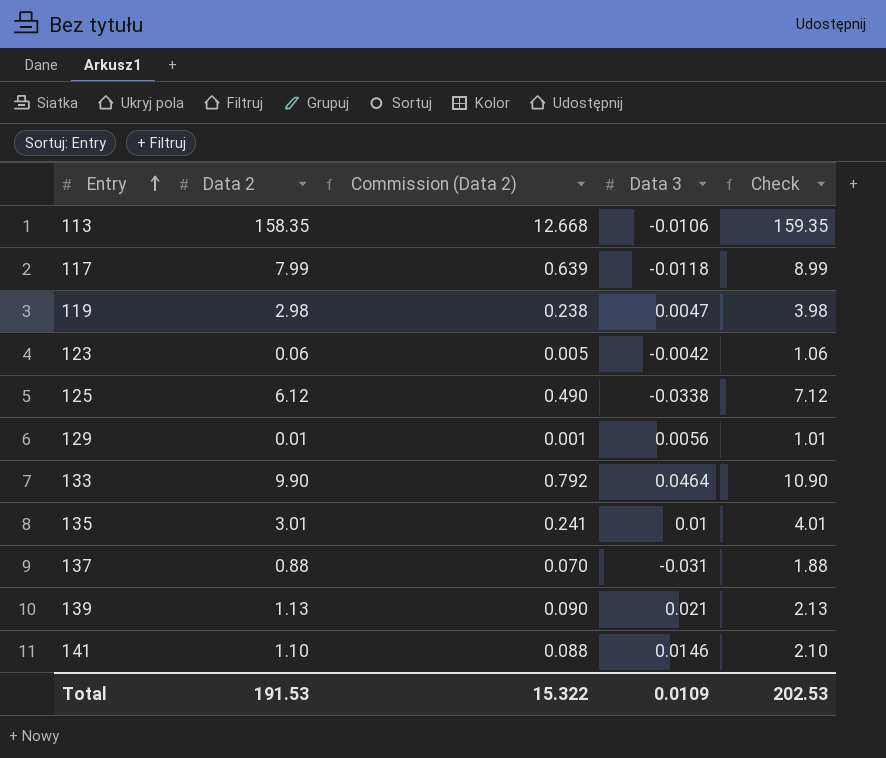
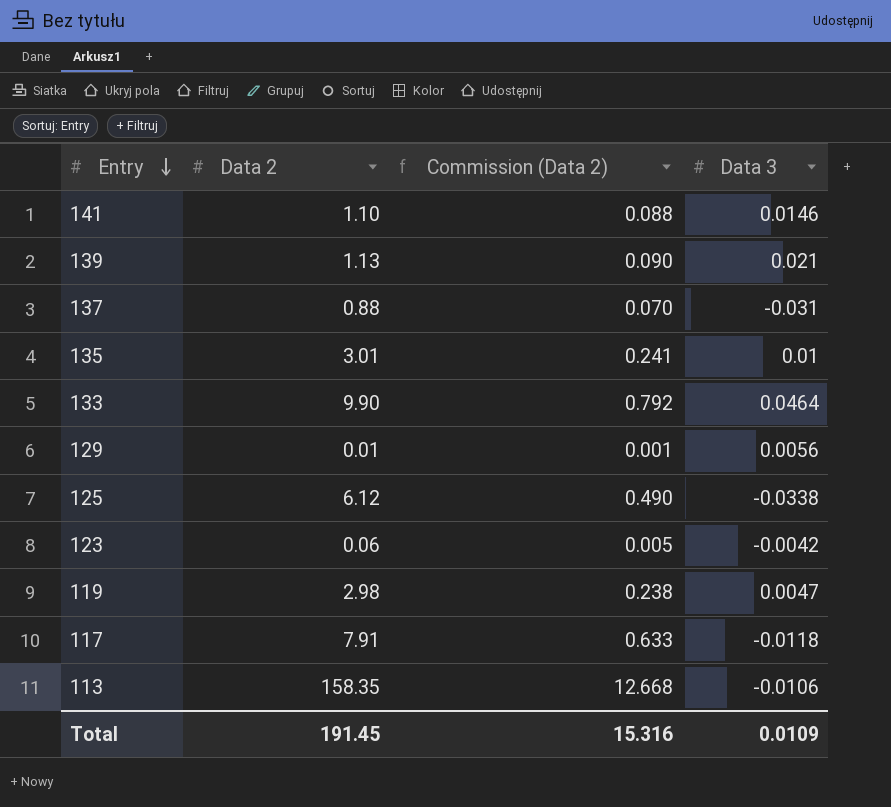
row order: Entry ascending -> Entry descending
column Check | formula: [Data 2] + 1 -> none
117 | Data 2: 7.99 -> 7.91
117 | Commission (Data 2): 0.639 -> 0.633
Total | Data 2: 191.53 -> 191.45
Total | Commission (Data 2): 15.322 -> 15.316

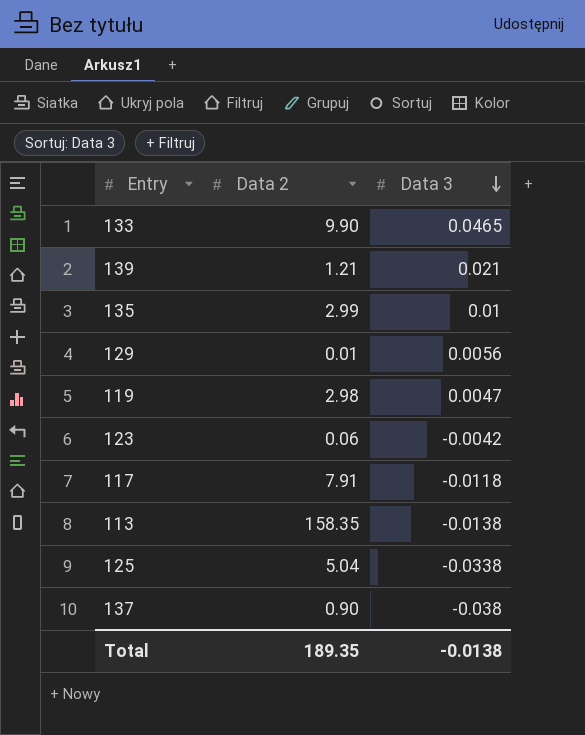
row order: Entry descending -> Data 3 descending
column Commission (Data 2) | formula: [Data 2] * 0.08 -> none
row 141: 1.10 | 0.088 | 0.0146 -> none
133 | Data 3: 0.0464 -> 0.0465
139 | Data 2: 1.13 -> 1.21
135 | Data 2: 3.01 -> 2.99
113 | Data 3: -0.0106 -> -0.0138
125 | Data 2: 6.12 -> 5.04
137 | Data 2: 0.88 -> 0.90
137 | Data 3: -0.031 -> -0.038
Total | Data 2: 191.45 -> 189.35
Total | Data 3: 0.0109 -> -0.0138

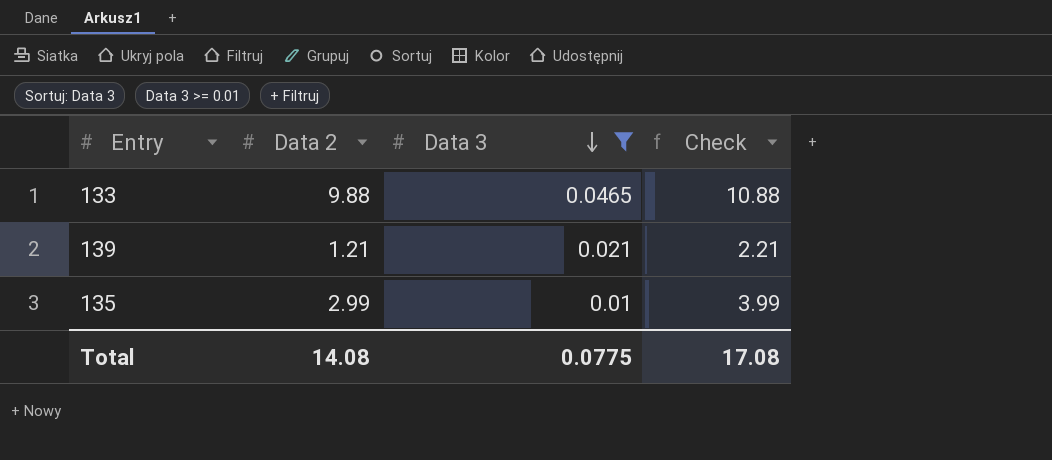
filter: none -> Data 3 >= 0.01
column Check | formula: none -> [Data 2] + 1
133 | Data 2: 9.90 -> 9.88
Total | Data 2: 189.35 -> 14.08
Total | Data 3: -0.0138 -> 0.0775

